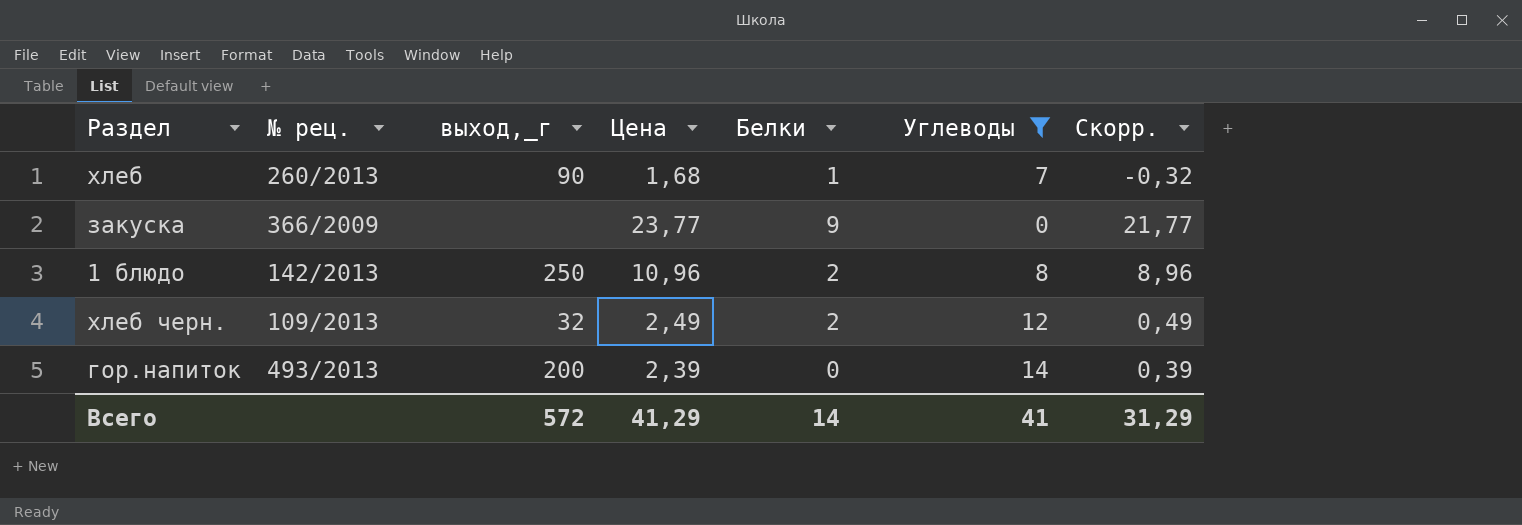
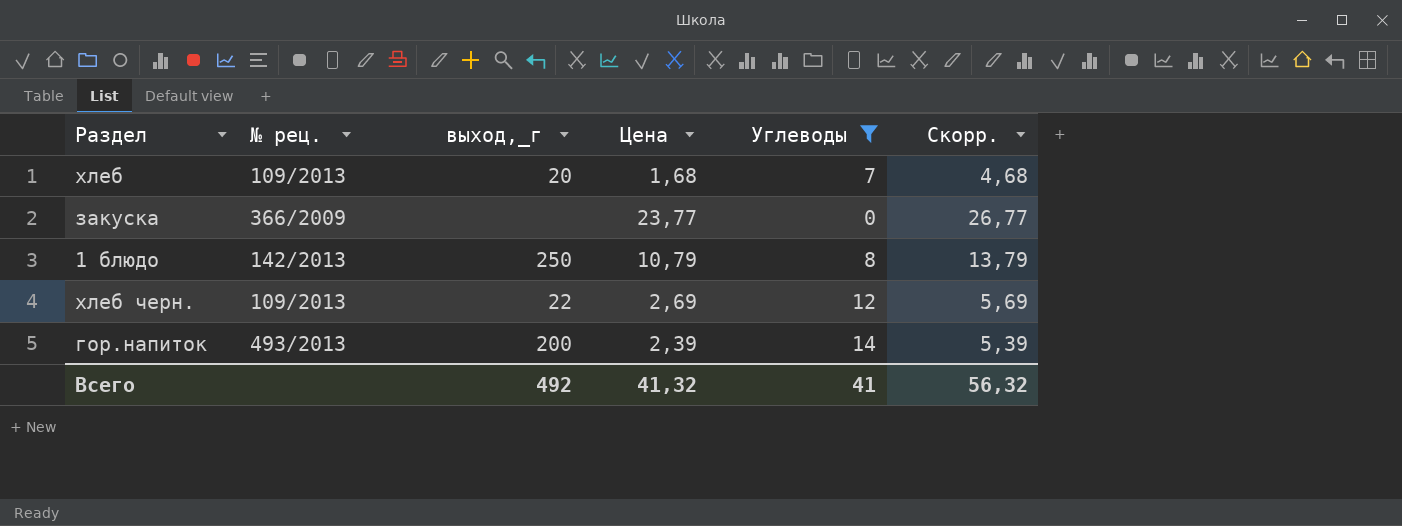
column Белки | position: 5 -> none
column Скорр. | formula: [Цена] - 2 -> [Цена] + 3
хлеб | № рец.: 260/2013 -> 109/2013
хлеб | выход,_г: 90 -> 20
1 блюдо | Цена: 10,96 -> 10,79
хлеб черн. | выход,_г: 32 -> 22
хлеб черн. | Цена: 2,49 -> 2,69
Всего | выход,_г: 572 -> 492
Всего | Цена: 41,29 -> 41,32
Всего | Скорр.: 31,29 -> 56,32

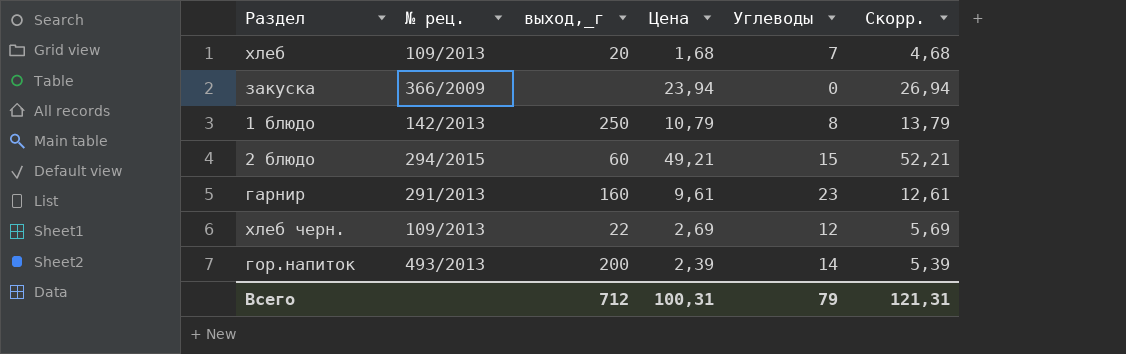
filter: Углеводы <= 14 -> none
закуска | Цена: 23,77 -> 23,94
закуска | Скорр.: 26,77 -> 26,94
Всего | выход,_г: 492 -> 712
Всего | Цена: 41,32 -> 100,31
Всего | Углеводы: 41 -> 79
Всего | Скорр.: 56,32 -> 121,31

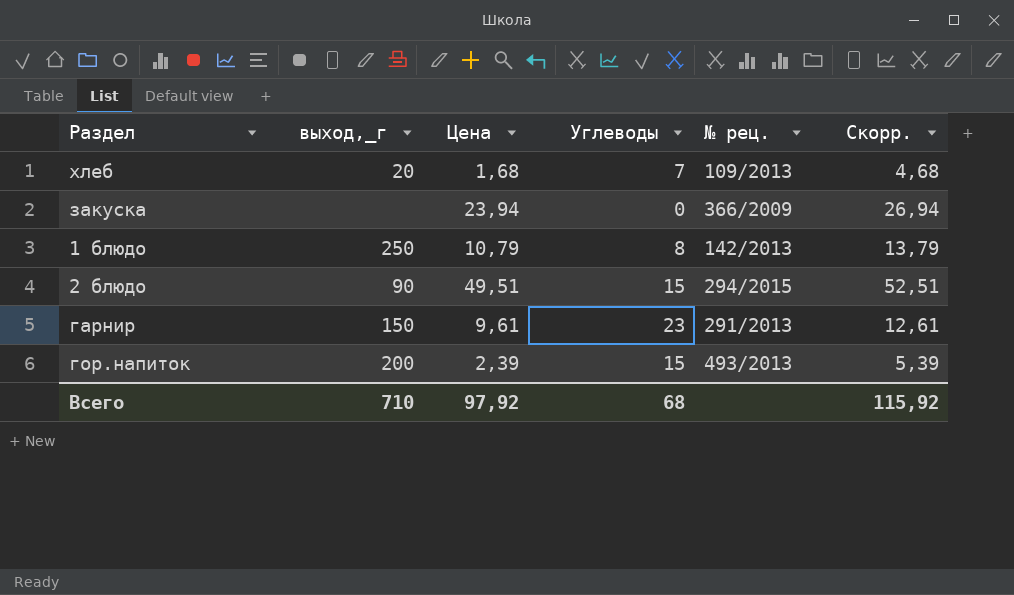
column № рец. | position: 2 -> 5
row хлеб черн.: 109/2013 | 22 | 2,69 | 12 | 5,69 -> none
2 блюдо | выход,_г: 60 -> 90
2 блюдо | Цена: 49,21 -> 49,51
2 блюдо | Скорр.: 52,21 -> 52,51
гарнир | выход,_г: 160 -> 150
гор.напиток | Углеводы: 14 -> 15
Всего | выход,_г: 712 -> 710
Всего | Цена: 100,31 -> 97,92
Всего | Углеводы: 79 -> 68
Всего | Скорр.: 121,31 -> 115,92

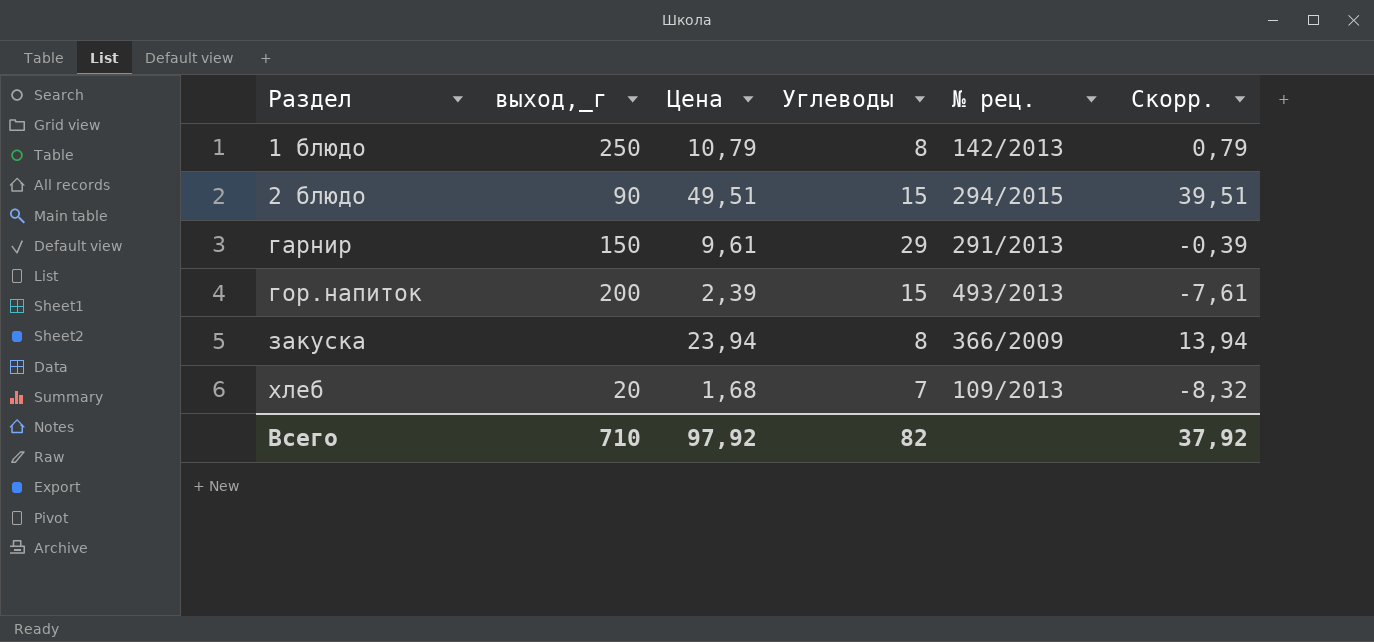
row order: none -> Раздел ascending
column Скорр. | formula: [Цена] + 3 -> [Цена] - 10
гарнир | Углеводы: 23 -> 29
закуска | Углеводы: 0 -> 8
Всего | Углеводы: 68 -> 82
Всего | Скорр.: 115,92 -> 37,92

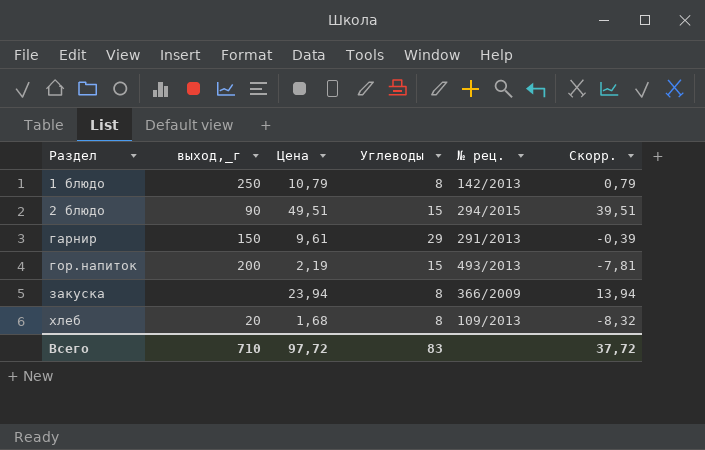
гор.напиток | Цена: 2,39 -> 2,19
гор.напиток | Скорр.: -7,61 -> -7,81
хлеб | Углеводы: 7 -> 8
Всего | Цена: 97,92 -> 97,72
Всего | Углеводы: 82 -> 83
Всего | Скорр.: 37,92 -> 37,72

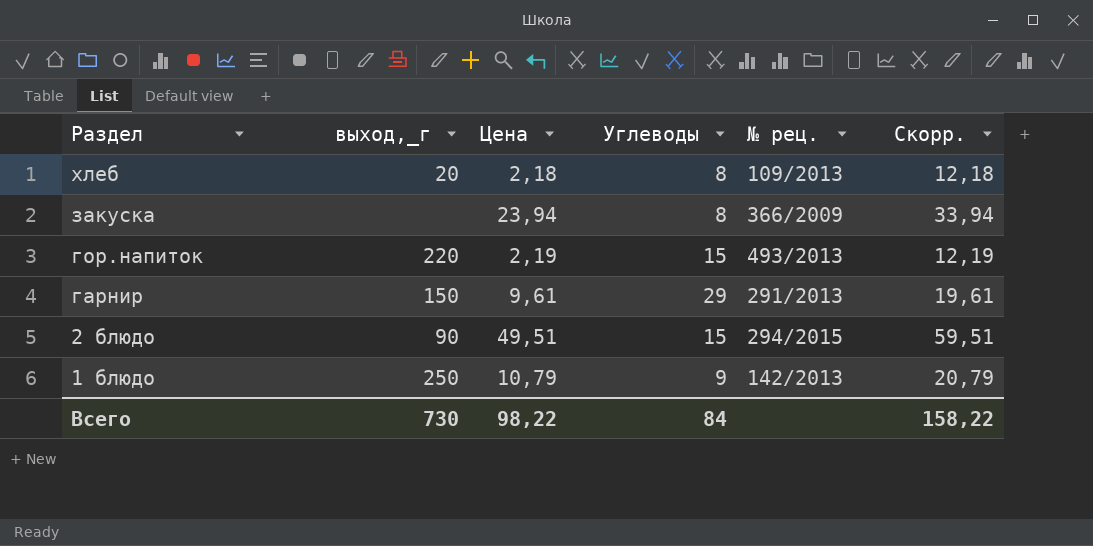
row order: Раздел ascending -> Раздел descending
column Скорр. | formula: [Цена] - 10 -> [Цена] + 10
хлеб | Цена: 1,68 -> 2,18
гор.напиток | выход,_г: 200 -> 220
1 блюдо | Углеводы: 8 -> 9
Всего | выход,_г: 710 -> 730
Всего | Цена: 97,72 -> 98,22
Всего | Углеводы: 83 -> 84
Всего | Скорр.: 37,72 -> 158,22

